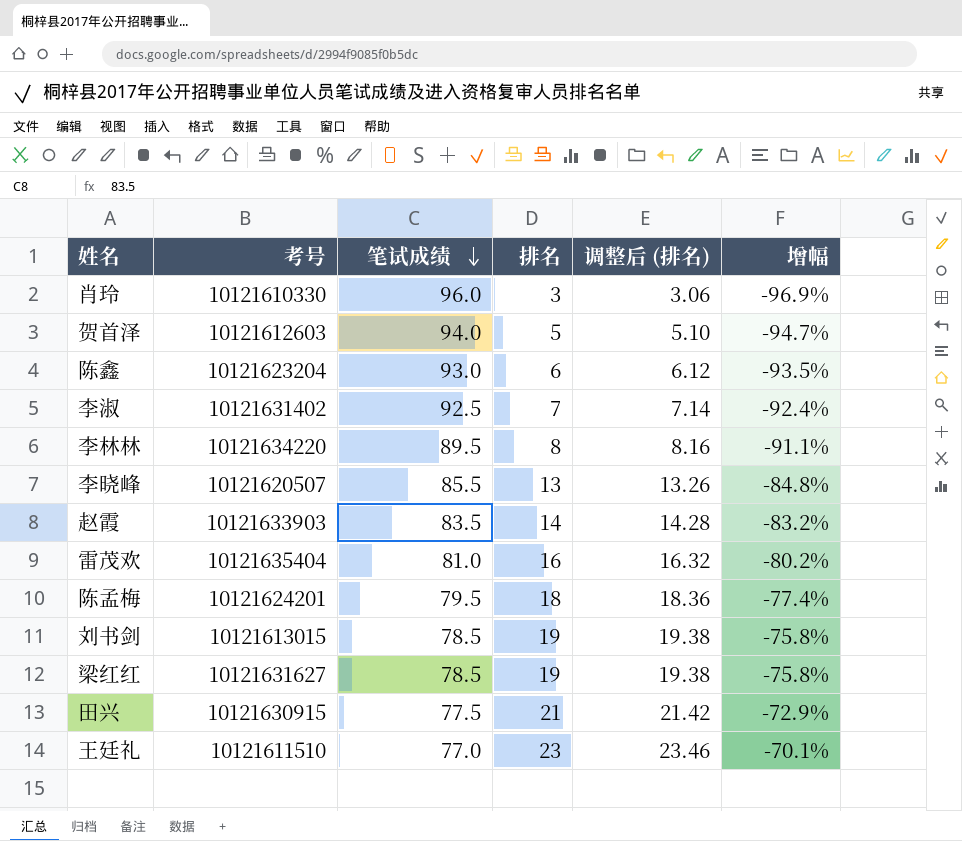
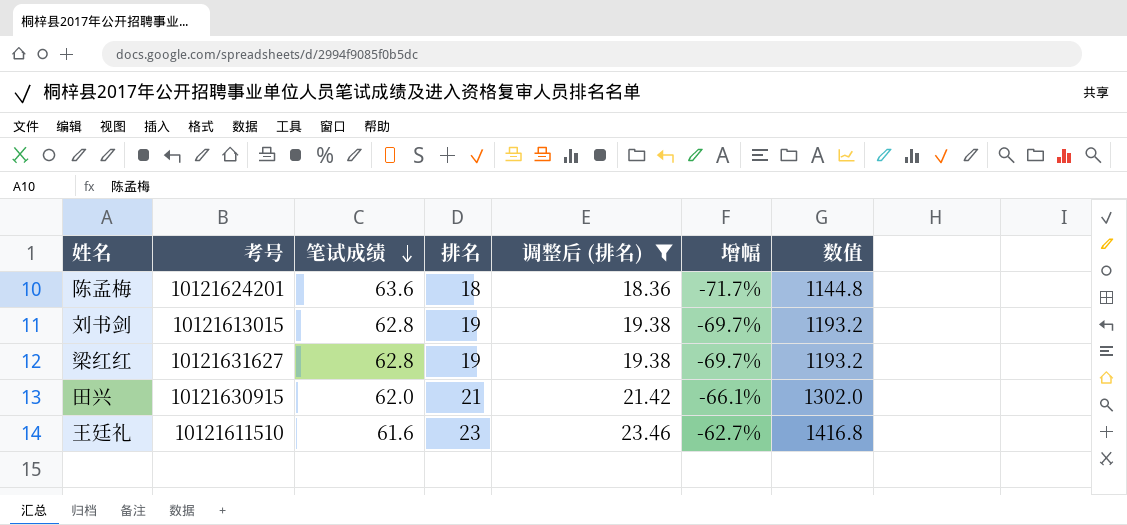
filter: none -> 调整后 (排名) >= 18.36
column 数值 | formula: none -> [笔试成绩] * [排名]
陈孟梅 | 笔试成绩: 79.5 -> 63.6
陈孟梅 | 增幅: -77.4% -> -71.7%
刘书剑 | 笔试成绩: 78.5 -> 62.8
刘书剑 | 增幅: -75.8% -> -69.7%
梁红红 | 笔试成绩: 78.5 -> 62.8
梁红红 | 增幅: -75.8% -> -69.7%
田兴 | 笔试成绩: 77.5 -> 62.0
田兴 | 增幅: -72.9% -> -66.1%
王廷礼 | 笔试成绩: 77.0 -> 61.6
王廷礼 | 增幅: -70.1% -> -62.7%

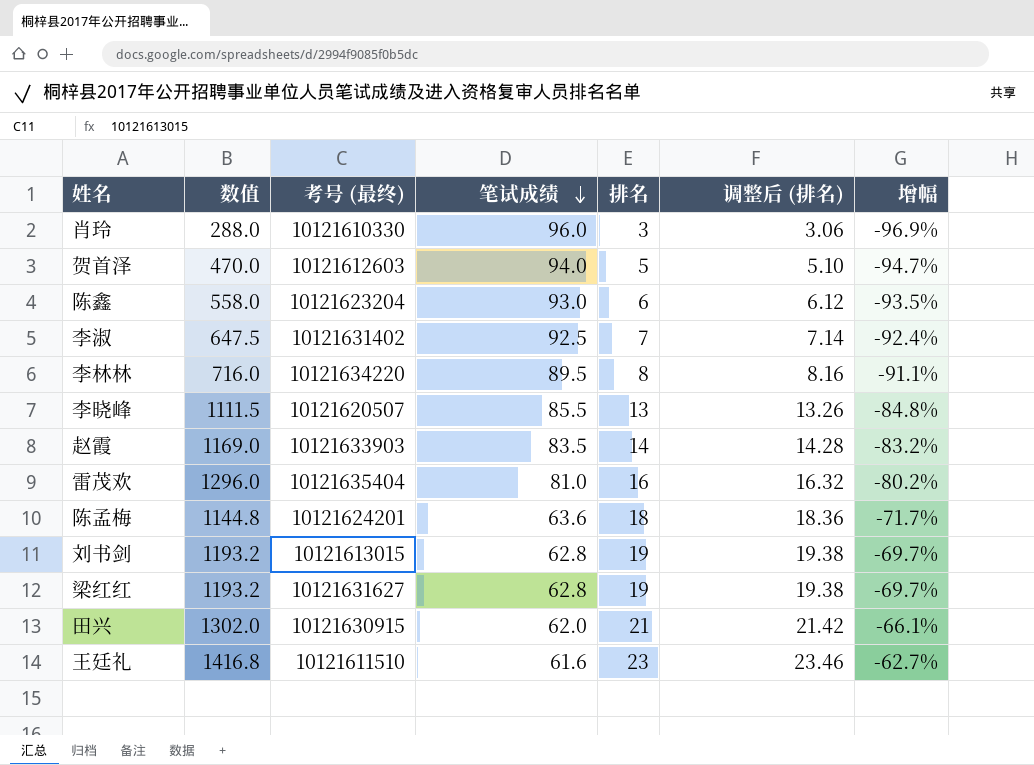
filter: 调整后 (排名) >= 18.36 -> none
column 数值 | position: 7 -> 2
column name: 考号 -> 考号 (最终)

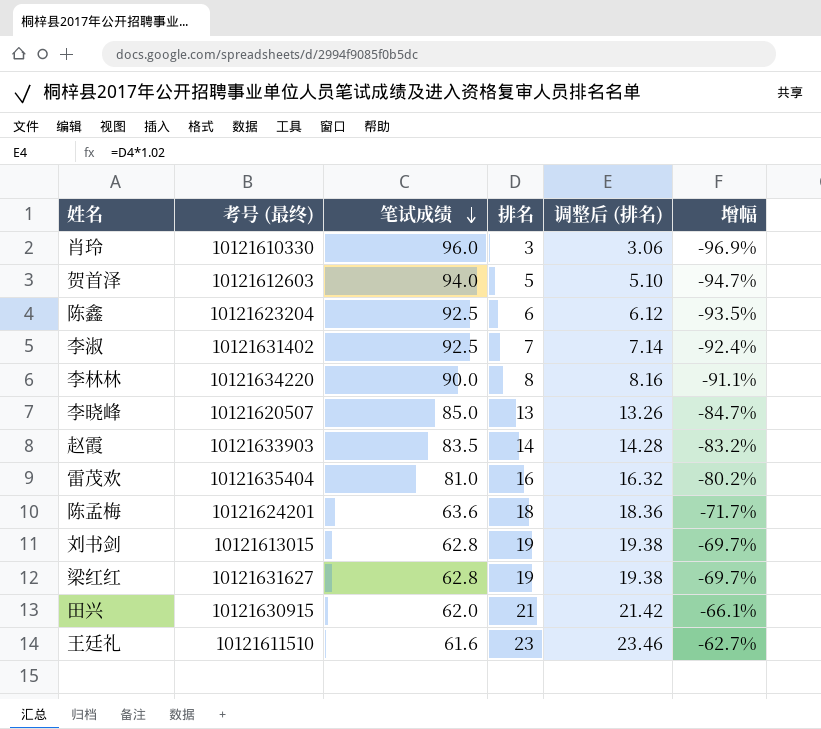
column 数值 | formula: [笔试成绩] * [排名] -> none
陈鑫 | 笔试成绩: 93.0 -> 92.5
李林林 | 笔试成绩: 89.5 -> 90.0
李晓峰 | 笔试成绩: 85.5 -> 85.0
李晓峰 | 增幅: -84.8% -> -84.7%

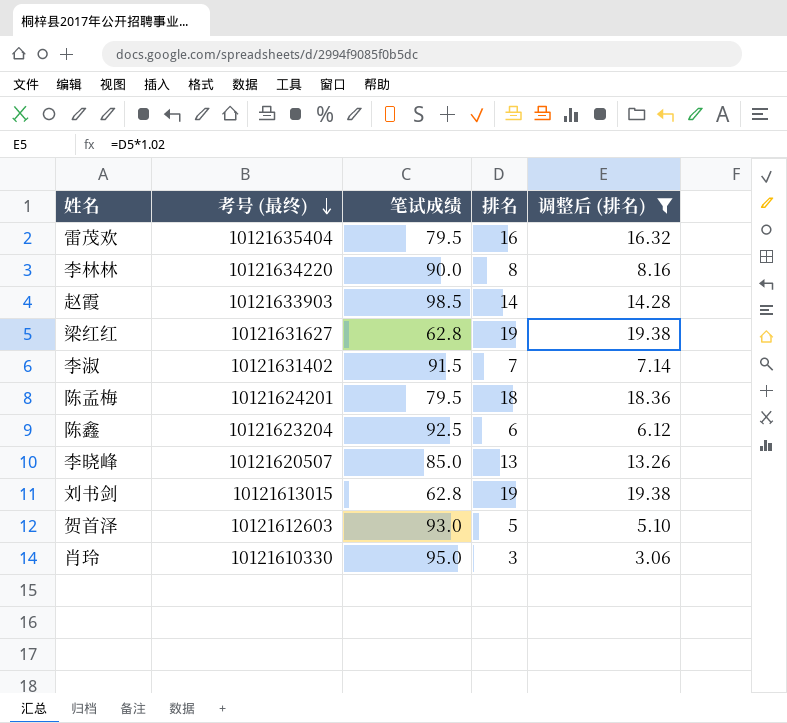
filter: none -> 调整后 (排名) <= 19.38
row order: 笔试成绩 descending -> 考号 (最终) descending
column 增幅 | formula: ([排名] - [笔试成绩]) / [笔试成绩] -> none
雷茂欢 | 笔试成绩: 81.0 -> 79.5
赵霞 | 笔试成绩: 83.5 -> 98.5
李淑 | 笔试成绩: 92.5 -> 91.5
陈孟梅 | 笔试成绩: 63.6 -> 79.5
贺首泽 | 笔试成绩: 94.0 -> 93.0
肖玲 | 笔试成绩: 96.0 -> 95.0

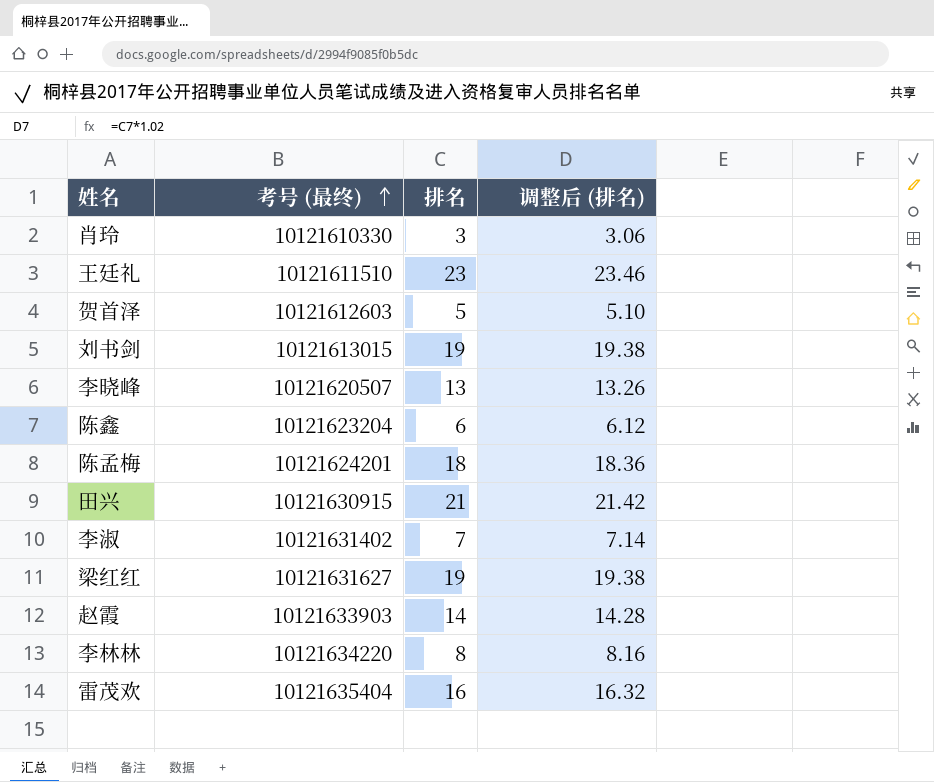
filter: 调整后 (排名) <= 19.38 -> none
row order: 考号 (最终) descending -> 考号 (最终) ascending
column 笔试成绩 | position: 3 -> none

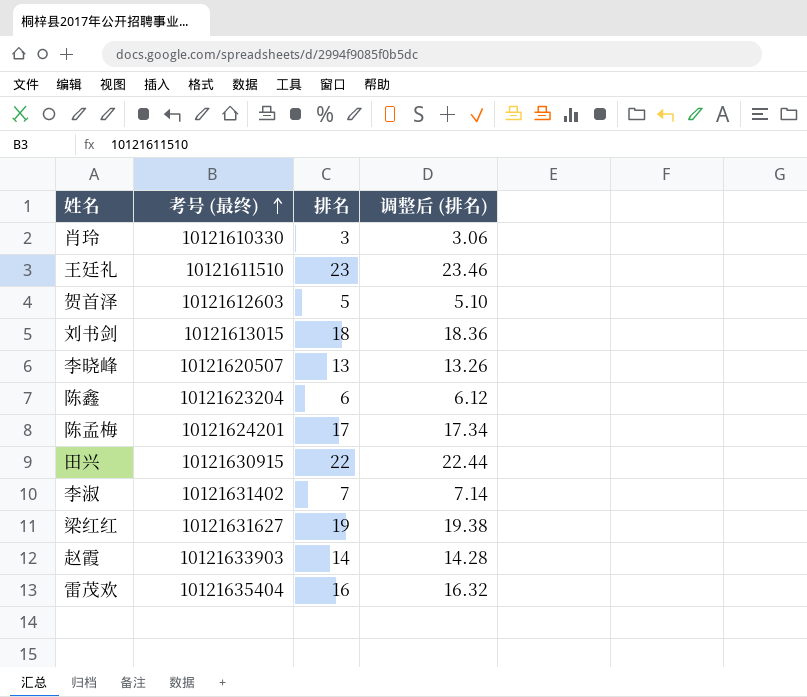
row 李林林: 10121634220 | 8 | 8.16 -> none
刘书剑 | 排名: 19 -> 18
刘书剑 | 调整后 (排名): 19.38 -> 18.36
陈孟梅 | 排名: 18 -> 17
陈孟梅 | 调整后 (排名): 18.36 -> 17.34
田兴 | 排名: 21 -> 22
田兴 | 调整后 (排名): 21.42 -> 22.44

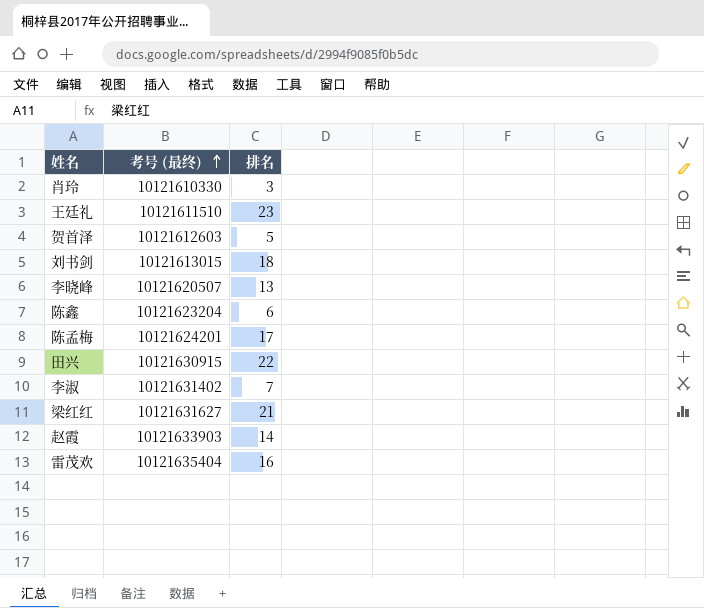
column 调整后 (排名) | formula: [排名] * 1.02 -> none
梁红红 | 排名: 19 -> 21

